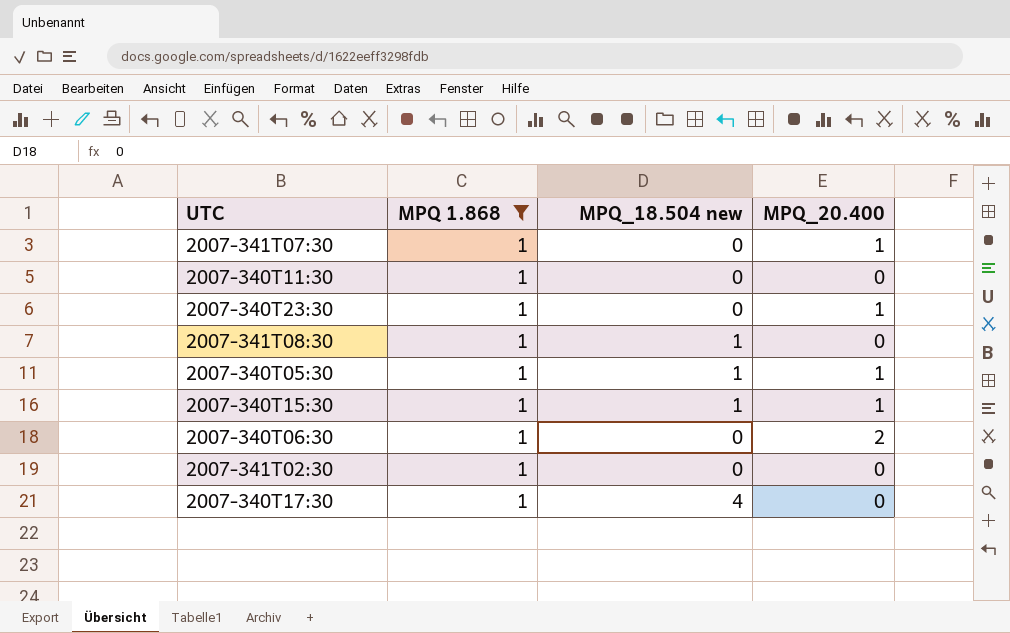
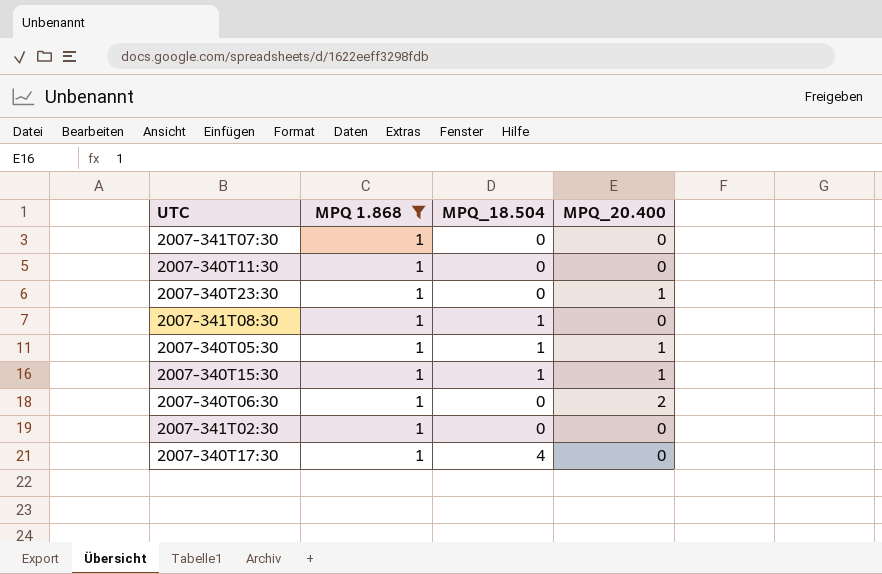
column name: MPQ_18.504 new -> MPQ_18.504
2007-341T07:30 | MPQ_20.400: 1 -> 0

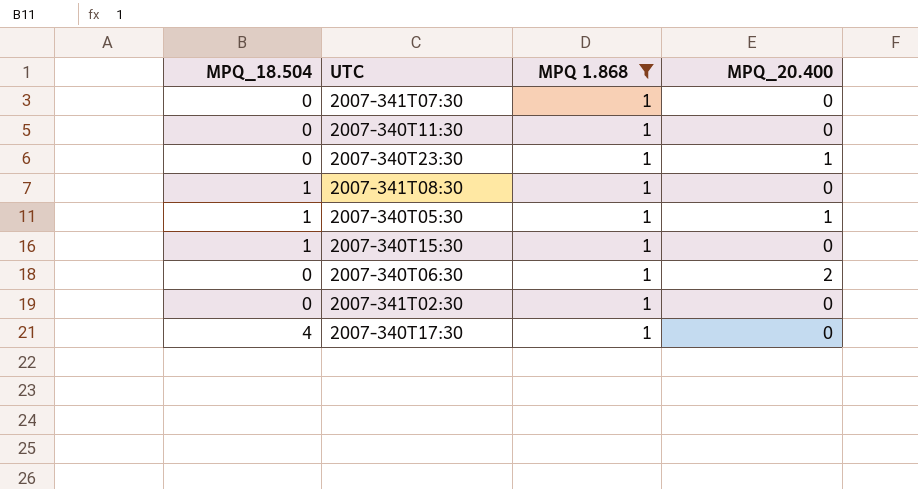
column MPQ_18.504 | position: 3 -> 1
2007-340T15:30 | MPQ_20.400: 1 -> 0

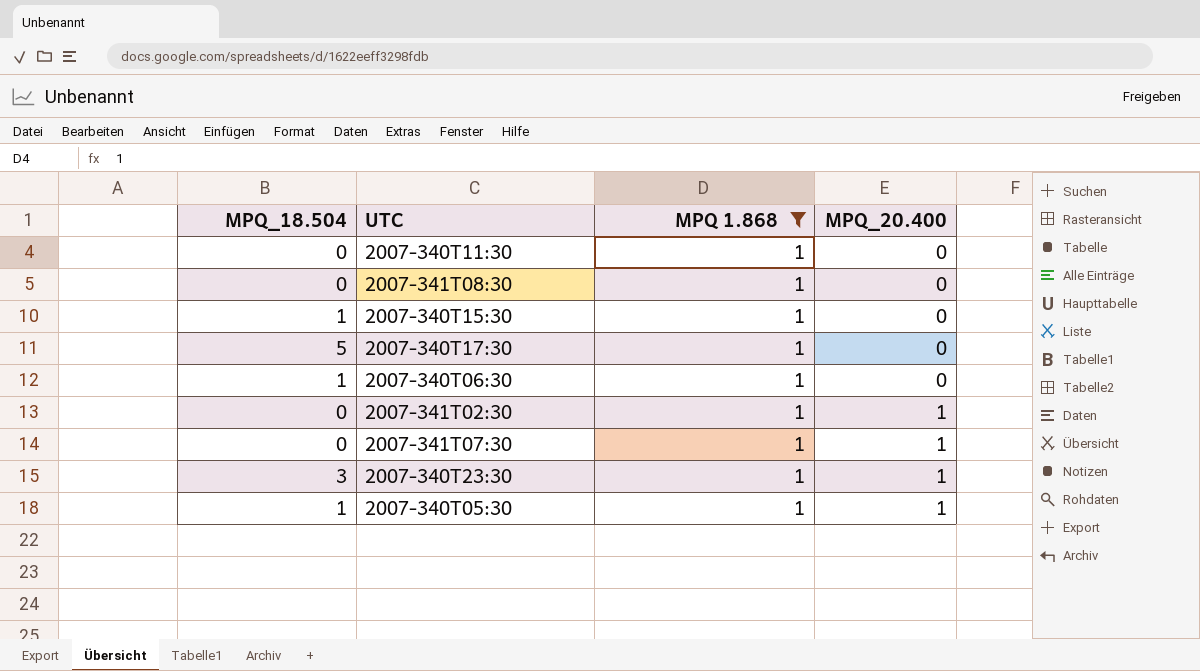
row order: none -> MPQ_20.400 ascending
2007-341T08:30 | MPQ_18.504: 1 -> 0
2007-340T17:30 | MPQ_18.504: 4 -> 5
2007-340T06:30 | MPQ_18.504: 0 -> 1
2007-340T06:30 | MPQ_20.400: 2 -> 0
2007-341T02:30 | MPQ_20.400: 0 -> 1
2007-341T07:30 | MPQ_20.400: 0 -> 1
2007-340T23:30 | MPQ_18.504: 0 -> 3

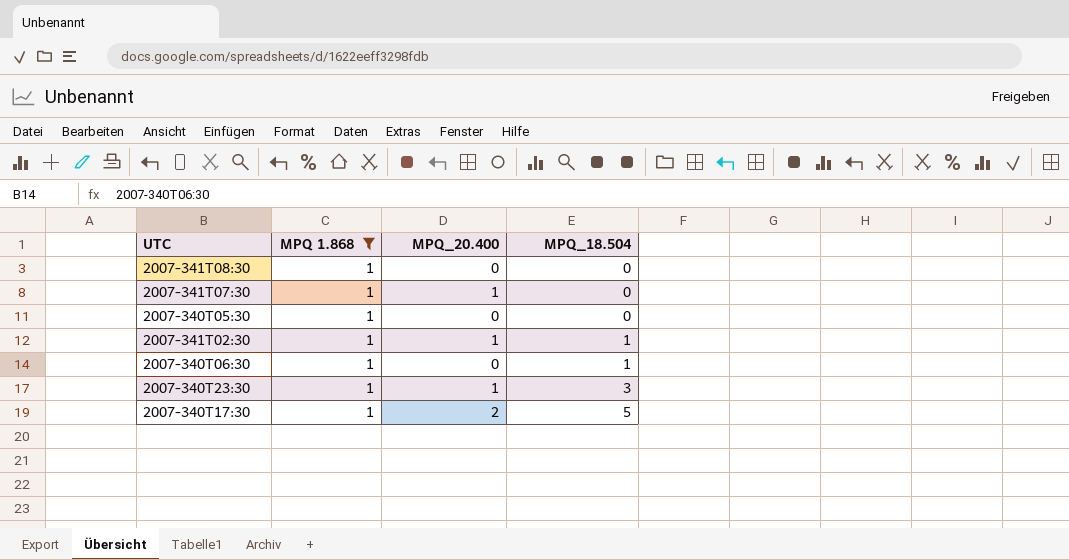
row order: MPQ_20.400 ascending -> MPQ_18.504 ascending
column MPQ_18.504 | position: 1 -> 4
row 2007-340T11:30: 0 | 1 | 0 -> none
row 2007-340T15:30: 1 | 1 | 0 -> none
2007-340T05:30 | MPQ_20.400: 1 -> 0
2007-340T05:30 | MPQ_18.504: 1 -> 0
2007-341T02:30 | MPQ_18.504: 0 -> 1
2007-340T17:30 | MPQ_20.400: 0 -> 2

